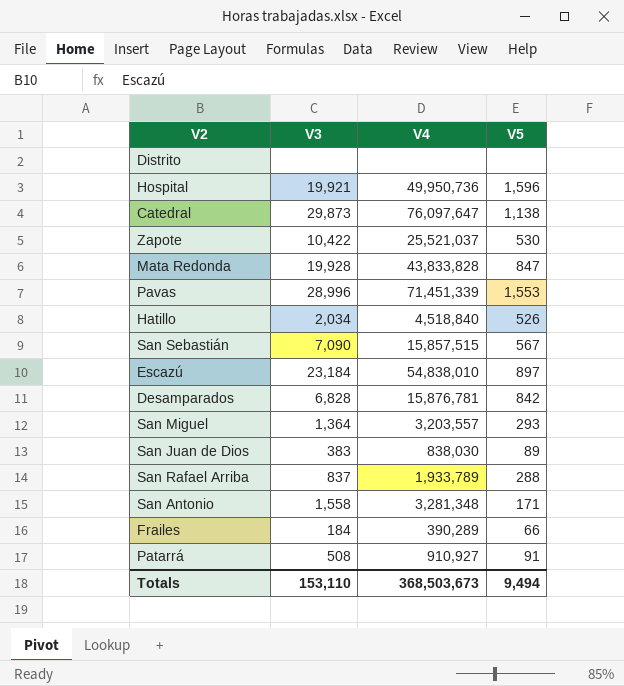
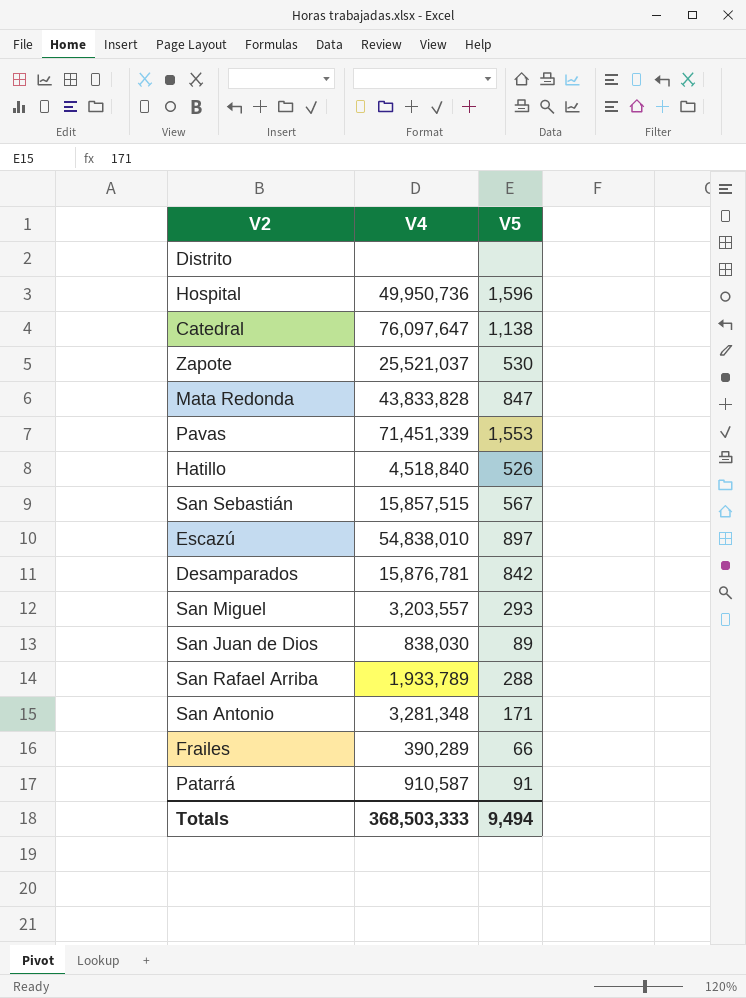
column V3 | position: 2 -> none
Patarrá | V4: 910,927 -> 910,587
Totals | V4: 368,503,673 -> 368,503,333

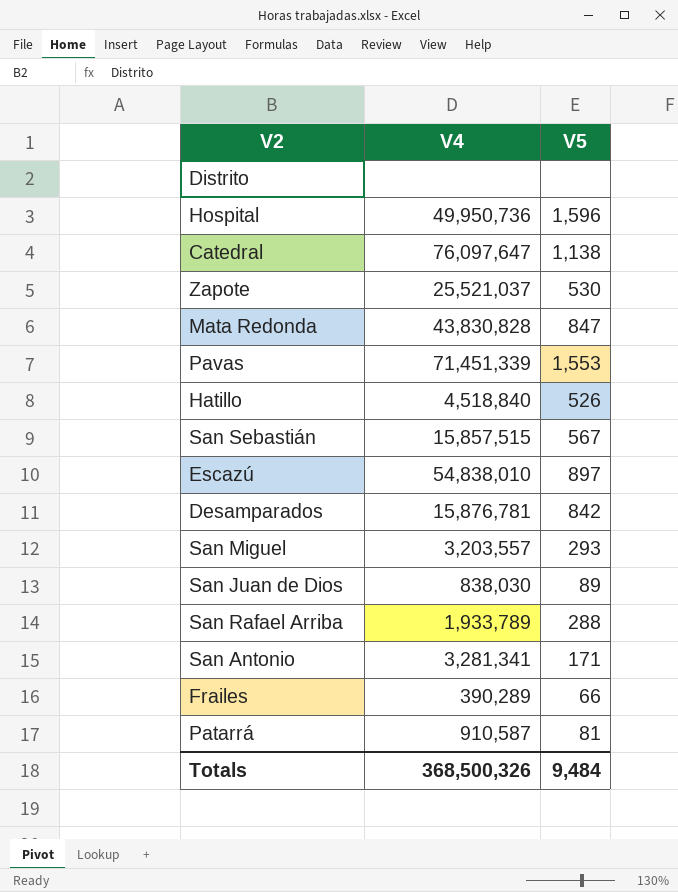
Mata Redonda | V4: 43,833,828 -> 43,830,828
San Antonio | V4: 3,281,348 -> 3,281,341
Patarrá | V5: 91 -> 81
Totals | V4: 368,503,333 -> 368,500,326
Totals | V5: 9,494 -> 9,484

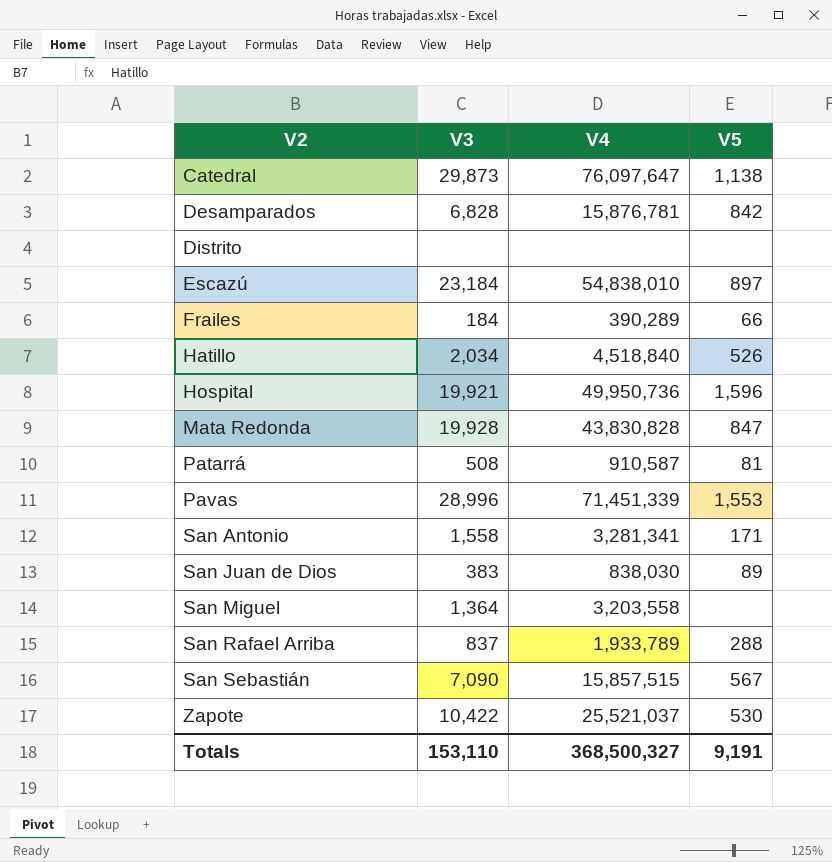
row order: none -> V2 ascending
column V3 | position: none -> 2
San Miguel | V4: 3,203,557 -> 3,203,558
San Miguel | V5: 293 -> none
Totals | V4: 368,500,326 -> 368,500,327
Totals | V5: 9,484 -> 9,191

